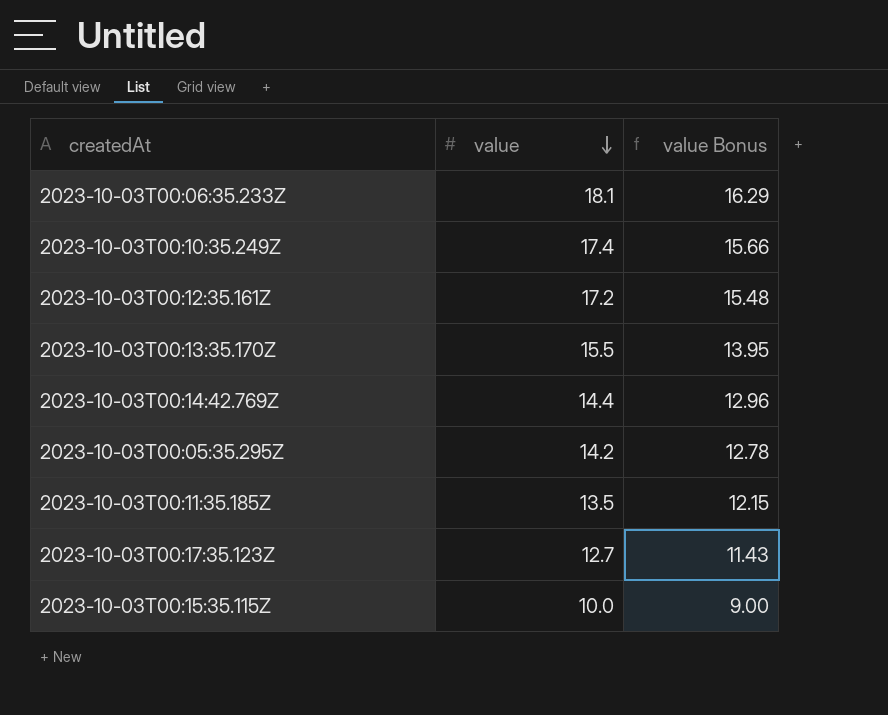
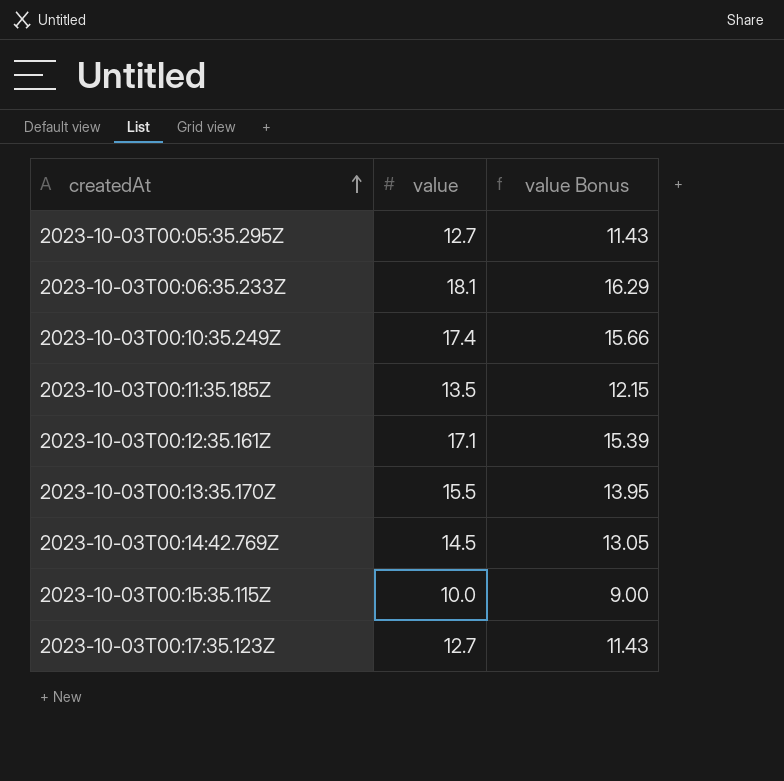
row order: value descending -> createdAt ascending
2023-10-03T00:05:35.295Z | value: 14.2 -> 12.7
2023-10-03T00:05:35.295Z | value Bonus: 12.78 -> 11.43
2023-10-03T00:12:35.161Z | value: 17.2 -> 17.1
2023-10-03T00:12:35.161Z | value Bonus: 15.48 -> 15.39
2023-10-03T00:14:42.769Z | value: 14.4 -> 14.5
2023-10-03T00:14:42.769Z | value Bonus: 12.96 -> 13.05

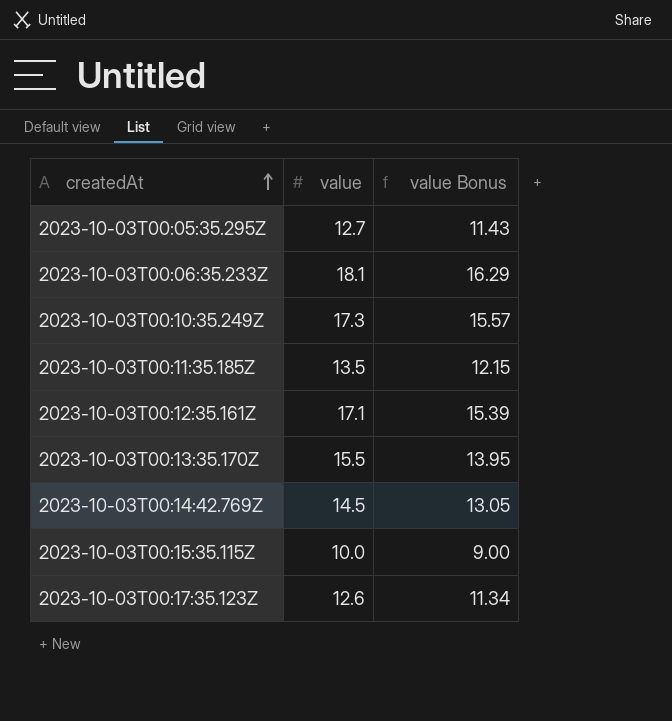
2023-10-03T00:10:35.249Z | value: 17.4 -> 17.3
2023-10-03T00:10:35.249Z | value Bonus: 15.66 -> 15.57
2023-10-03T00:17:35.123Z | value: 12.7 -> 12.6
2023-10-03T00:17:35.123Z | value Bonus: 11.43 -> 11.34

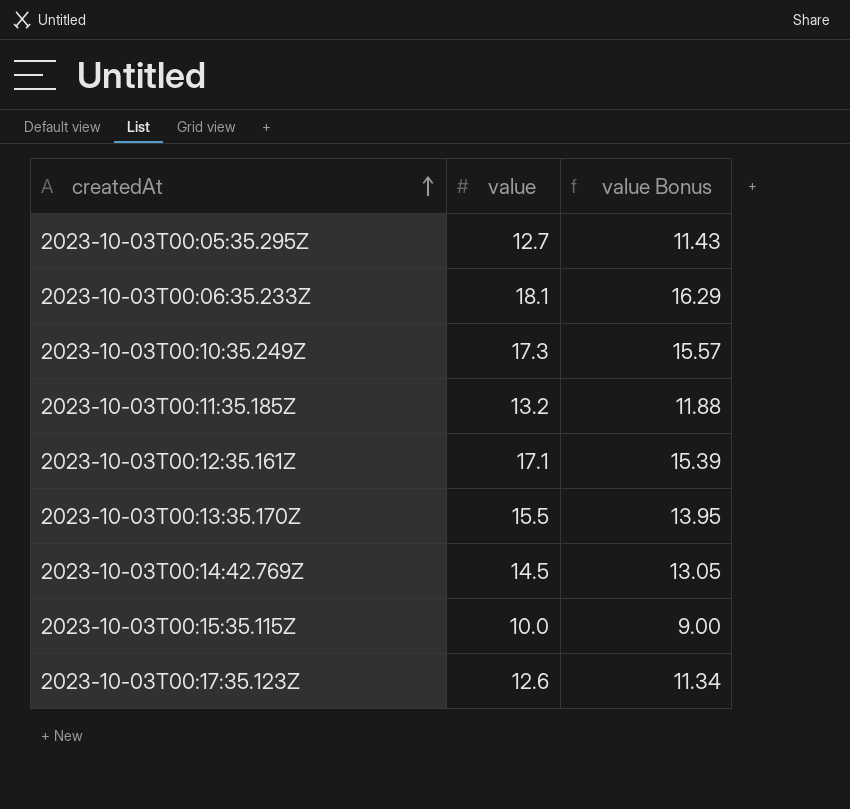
2023-10-03T00:11:35.185Z | value: 13.5 -> 13.2
2023-10-03T00:11:35.185Z | value Bonus: 12.15 -> 11.88

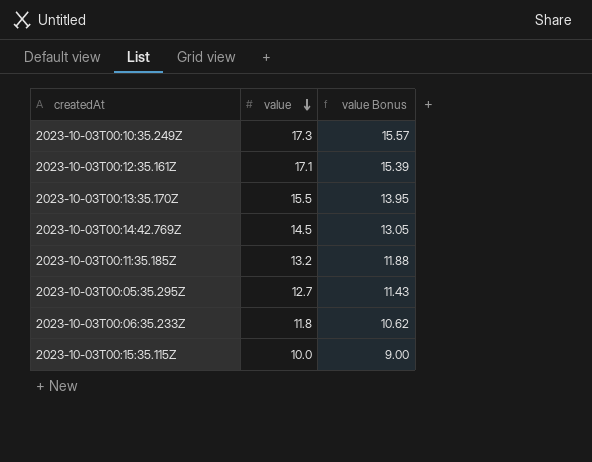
row order: createdAt ascending -> value descending
row 2023-10-03T00:17:35.123Z: 12.6 | 11.34 -> none
2023-10-03T00:06:35.233Z | value: 18.1 -> 11.8
2023-10-03T00:06:35.233Z | value Bonus: 16.29 -> 10.62

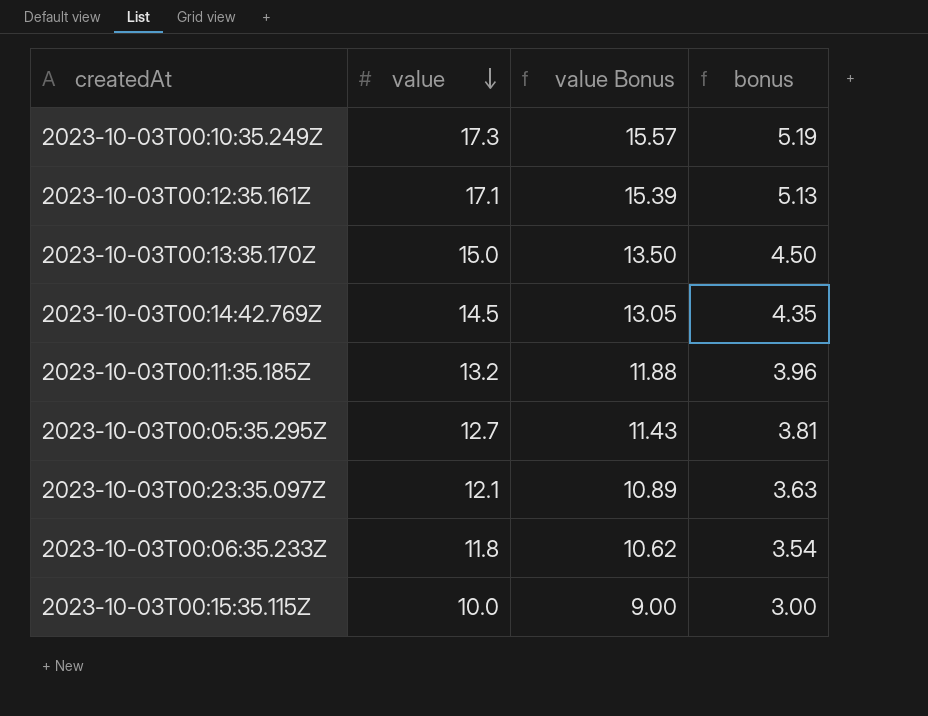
column bonus | formula: none -> [value] * 0.3
2023-10-03T00:13:35.170Z | value: 15.5 -> 15.0
2023-10-03T00:13:35.170Z | value Bonus: 13.95 -> 13.50
row 2023-10-03T00:23:35.097Z: none -> 12.1 | 10.89 | 3.63

